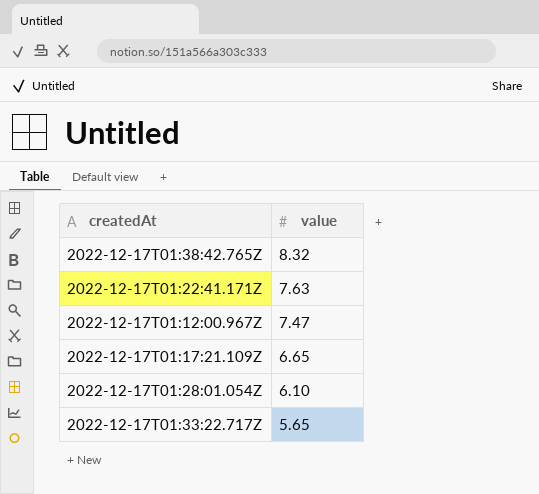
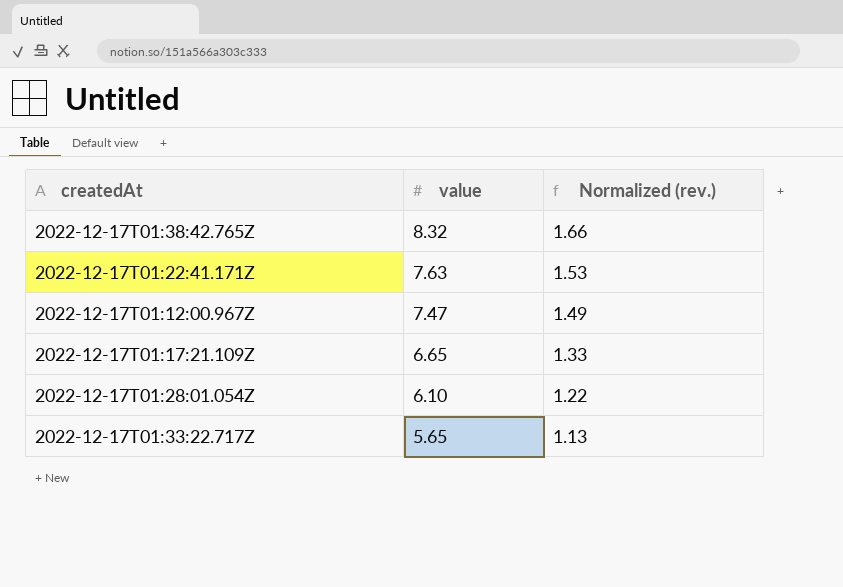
column Normalized (rev.) | formula: none -> [value] * 0.2

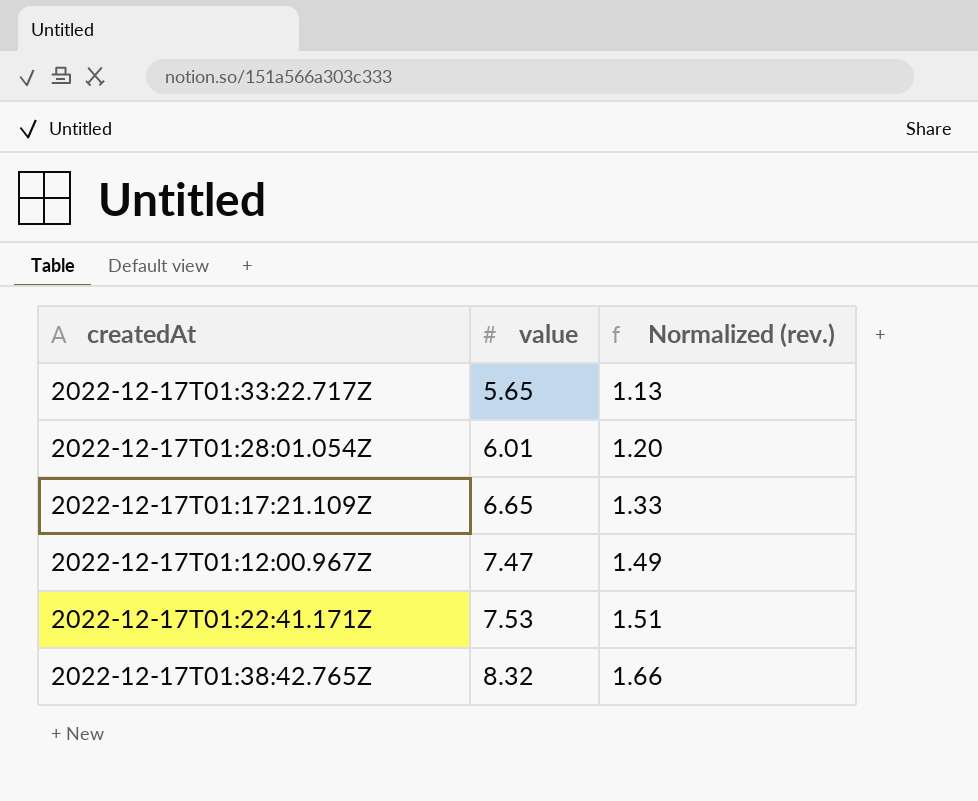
row order: value descending -> value ascending
2022-12-17T01:28:01.054Z | value: 6.10 -> 6.01
2022-12-17T01:28:01.054Z | Normalized (rev.): 1.22 -> 1.20
2022-12-17T01:22:41.171Z | value: 7.63 -> 7.53
2022-12-17T01:22:41.171Z | Normalized (rev.): 1.53 -> 1.51

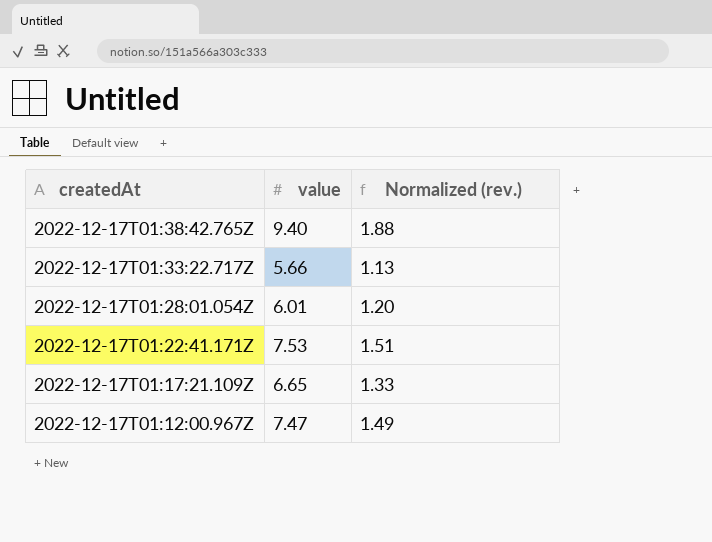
row order: value ascending -> createdAt descending
2022-12-17T01:38:42.765Z | value: 8.32 -> 9.40
2022-12-17T01:38:42.765Z | Normalized (rev.): 1.66 -> 1.88
2022-12-17T01:33:22.717Z | value: 5.65 -> 5.66

